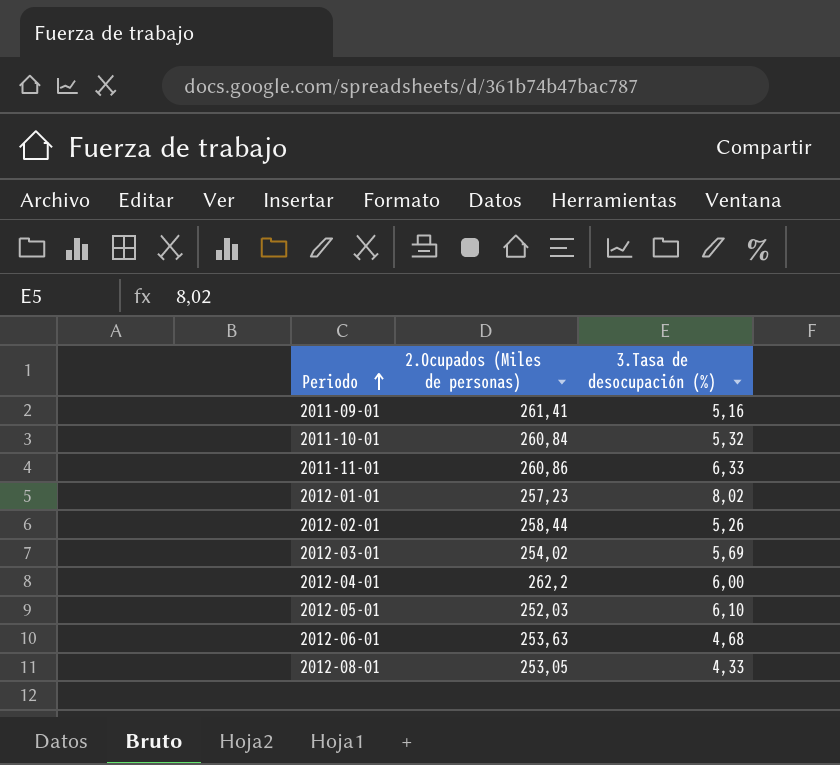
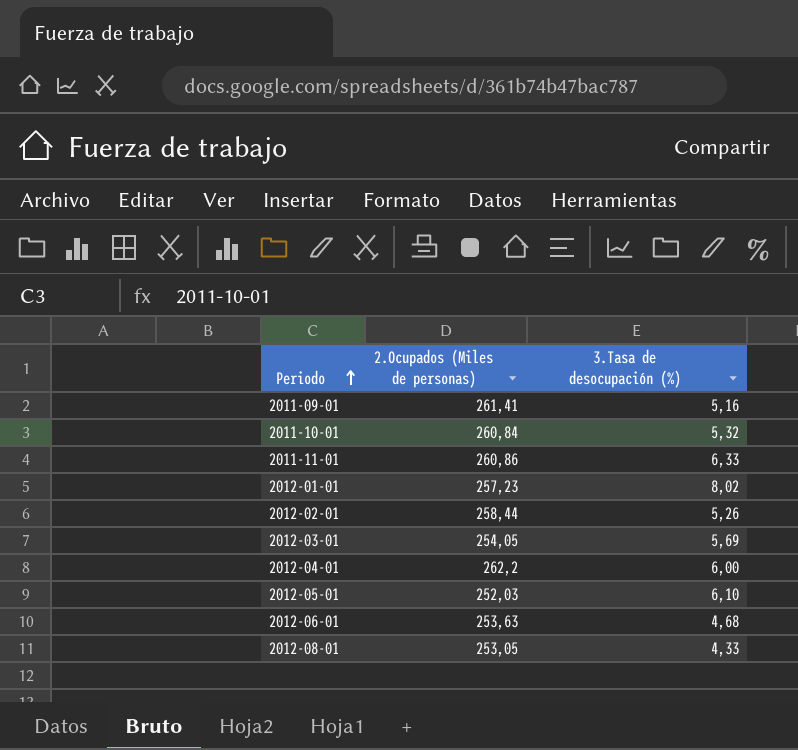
2012-03-01 | 2.Ocupados (Miles de personas): 254,02 -> 254,05

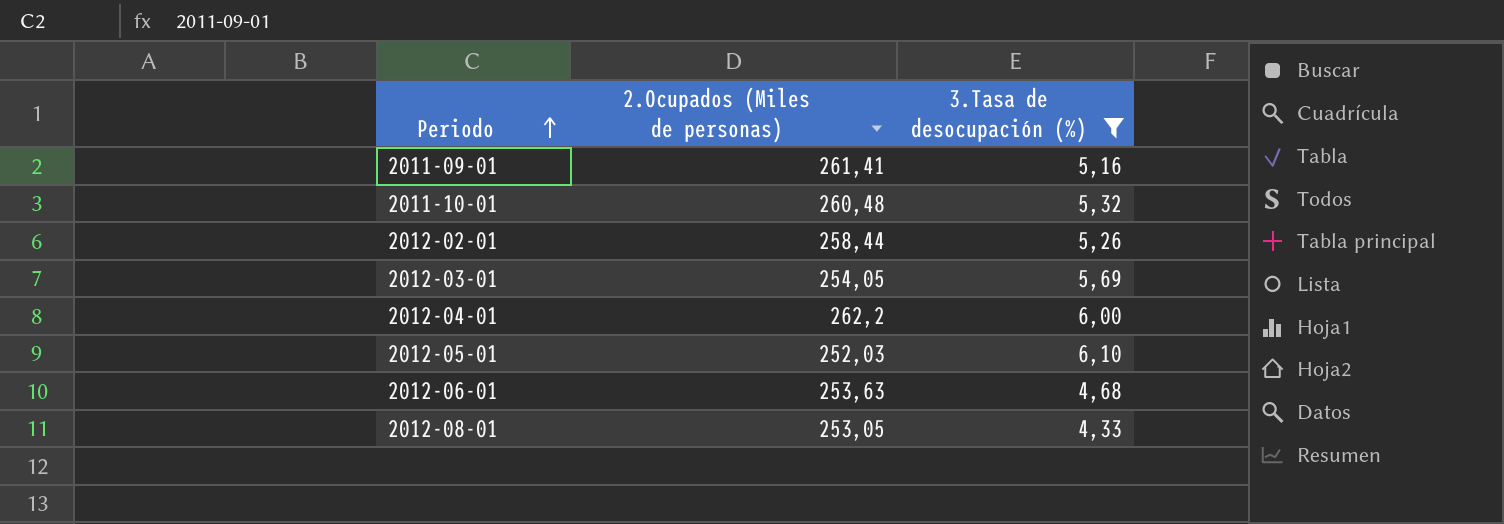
filter: none -> 3.Tasa de desocupación (%) <= 6,10
2011-10-01 | 2.Ocupados (Miles de personas): 260,84 -> 260,48

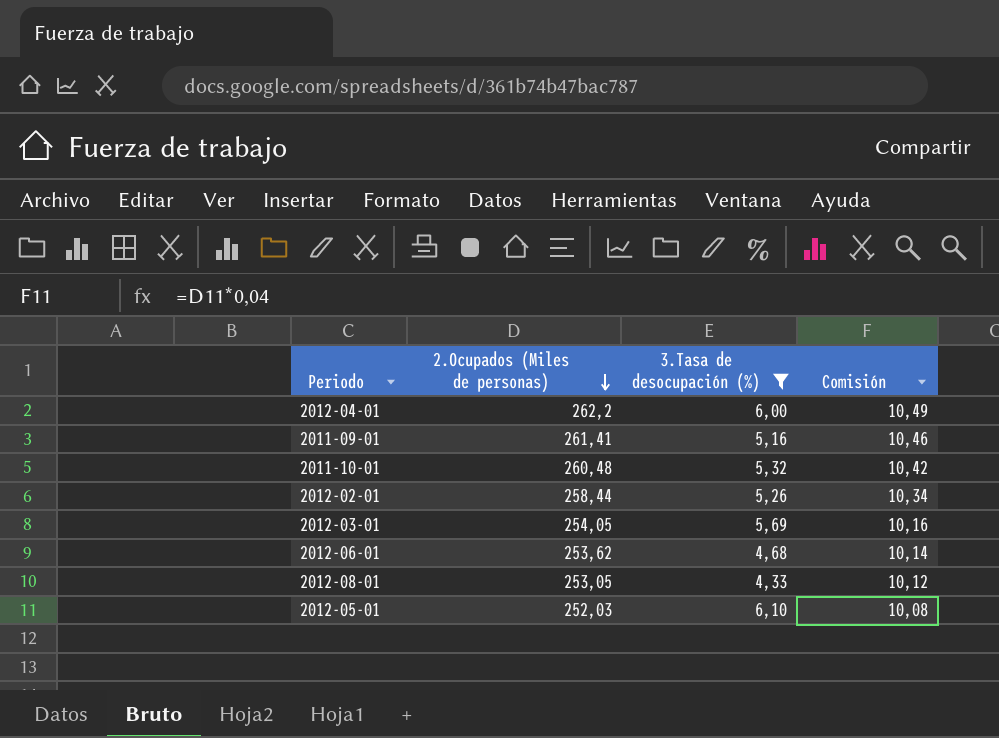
row order: Periodo ascending -> 2.Ocupados (Miles de personas) descending
column Comisión | formula: none -> [2.Ocupados (Miles de personas)] * 0,04
2012-06-01 | 2.Ocupados (Miles de personas): 253,63 -> 253,62

